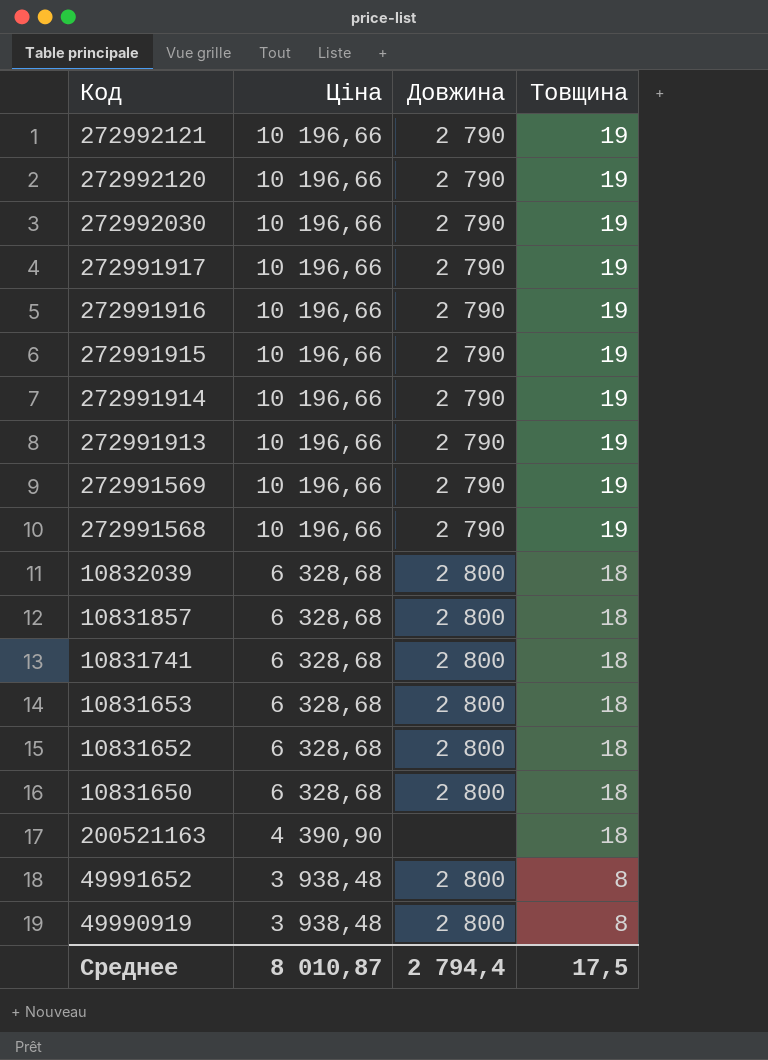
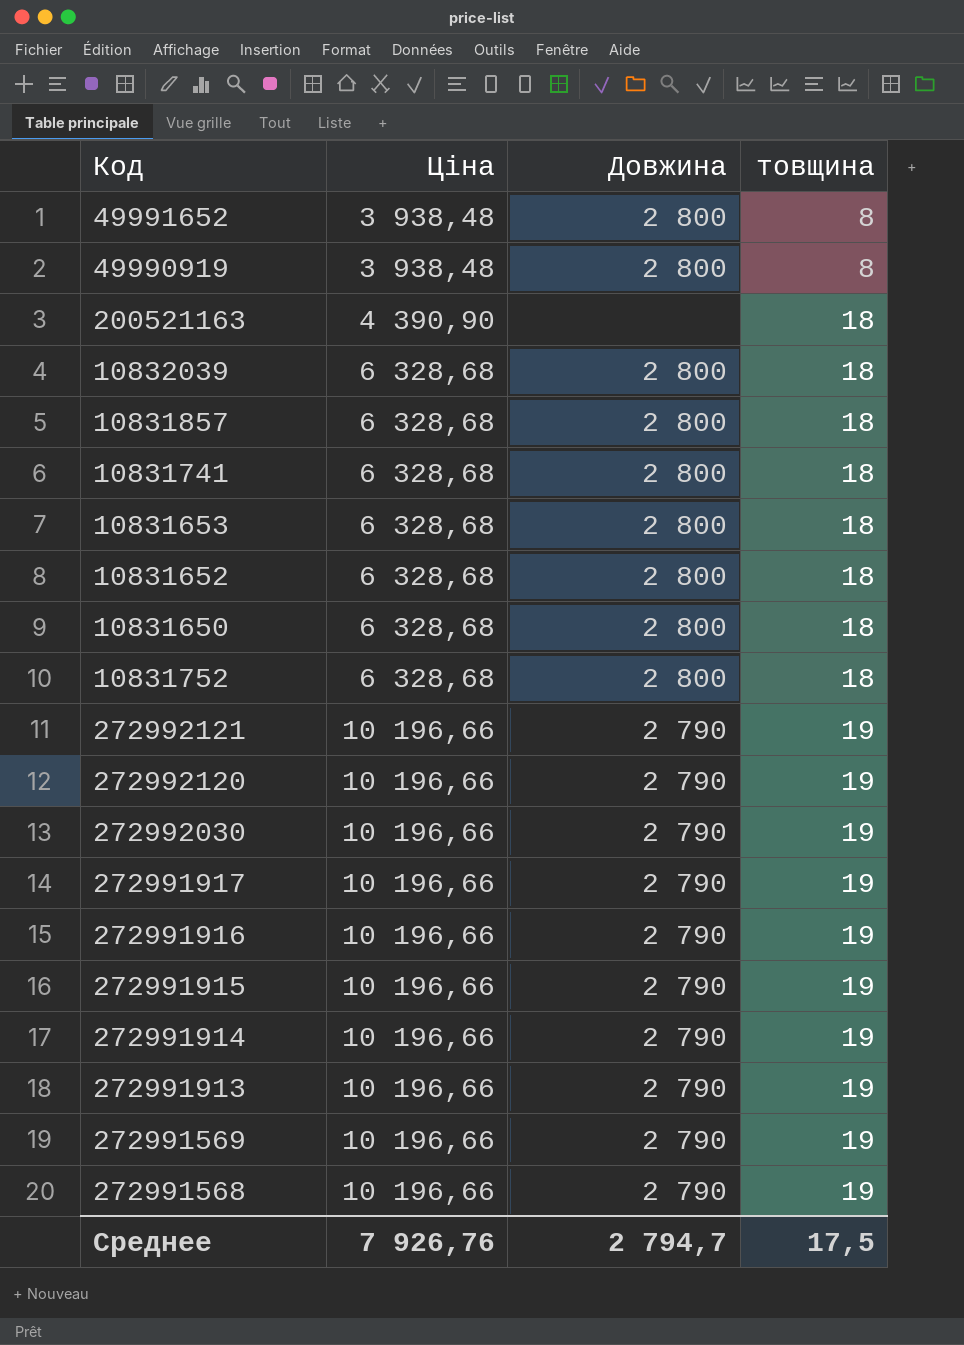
row order: Ціна descending -> Ціна ascending
column name: Товщина -> товщина
row 10831752: none -> 6 328,68 | 2 800 | 18
Среднее | Ціна: 8 010,87 -> 7 926,76
Среднее | Довжина: 2 794,4 -> 2 794,7

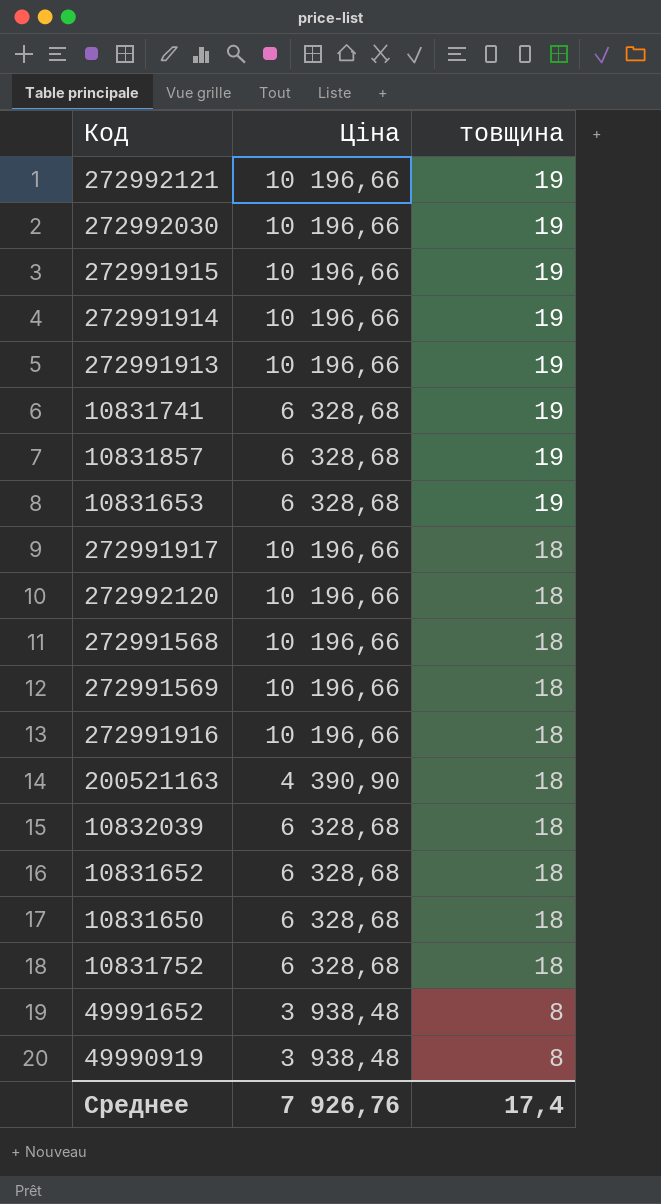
row order: Ціна ascending -> товщина descending
column Довжина | position: 3 -> none
10831741 | товщина: 18 -> 19
10831857 | товщина: 18 -> 19
10831653 | товщина: 18 -> 19
272991917 | товщина: 19 -> 18
272992120 | товщина: 19 -> 18
272991568 | товщина: 19 -> 18
272991569 | товщина: 19 -> 18
272991916 | товщина: 19 -> 18
Среднее | товщина: 17,5 -> 17,4

